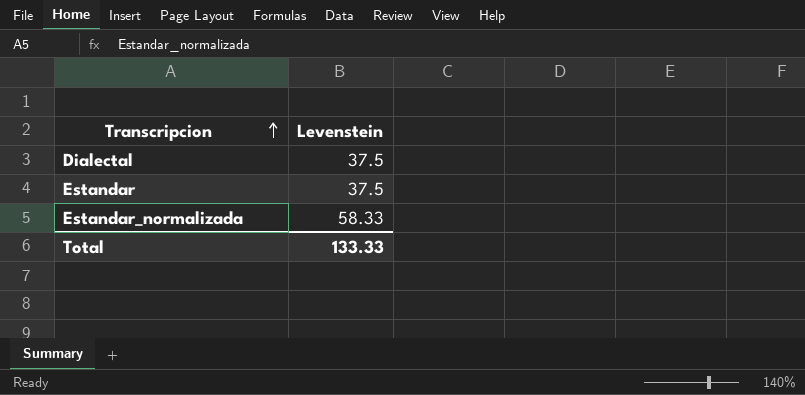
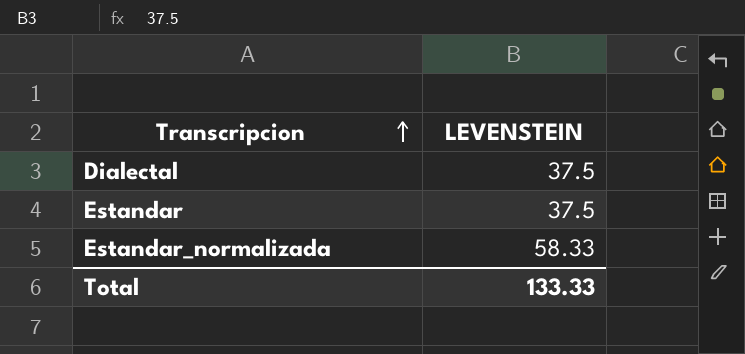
column name: Levenstein -> LEVENSTEIN

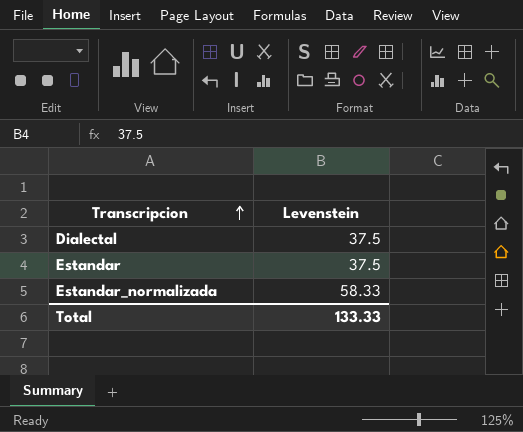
column name: LEVENSTEIN -> Levenstein

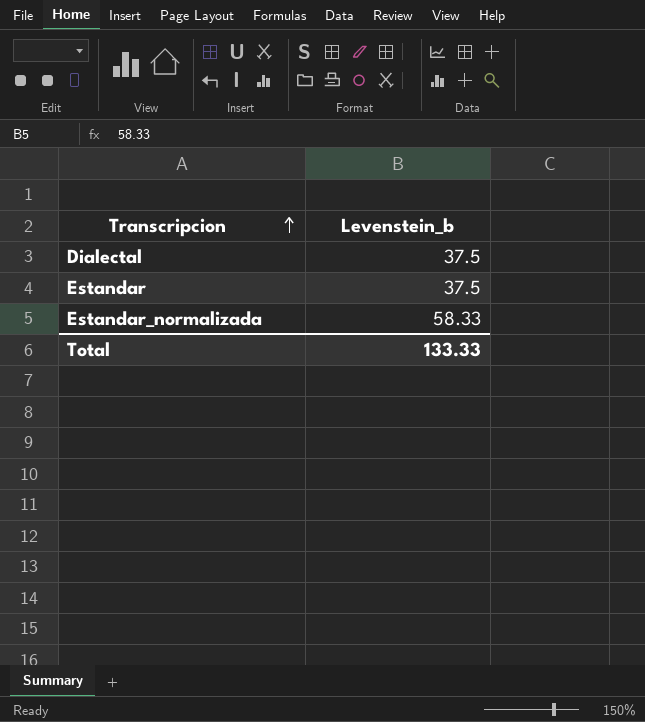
column name: Levenstein -> Levenstein_b

